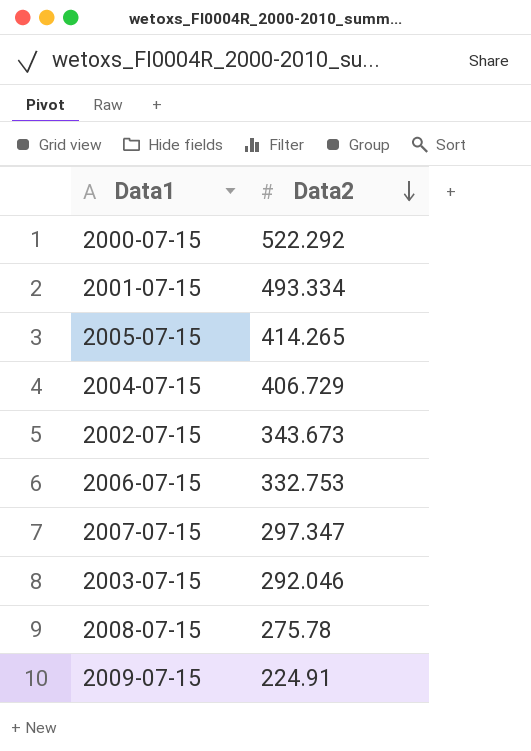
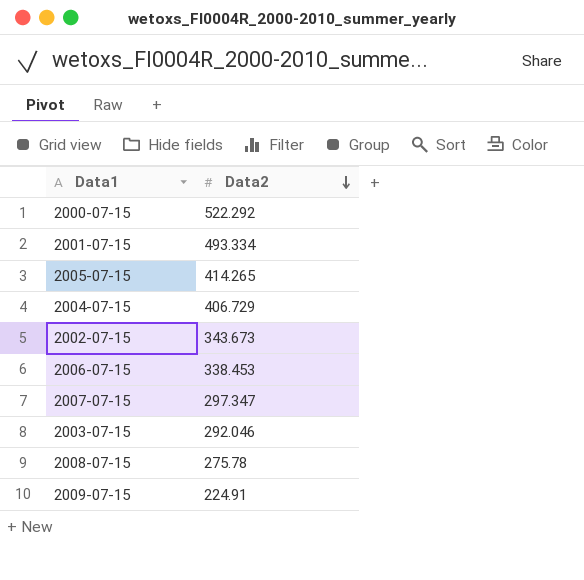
2006-07-15 | Data2: 332.753 -> 338.453

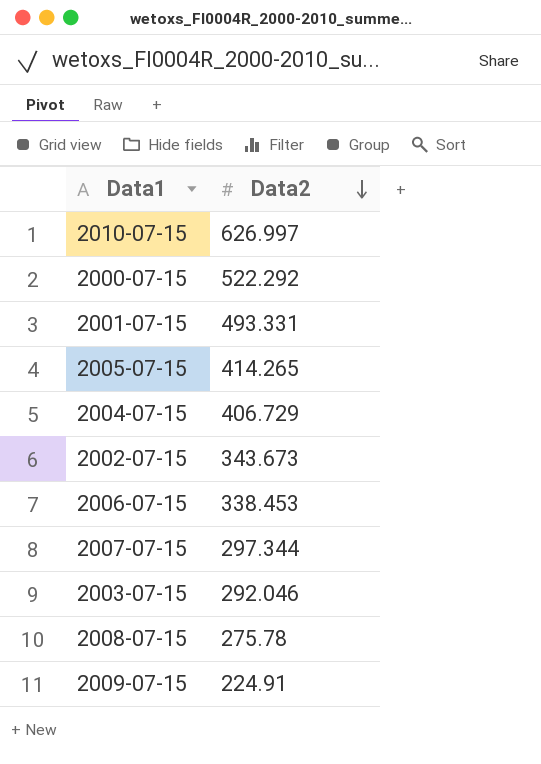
row 2010-07-15: none -> 626.997
2001-07-15 | Data2: 493.334 -> 493.331
2007-07-15 | Data2: 297.347 -> 297.344

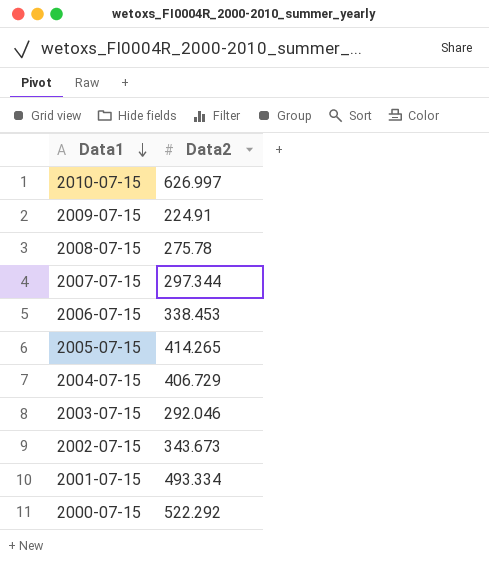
row order: Data2 descending -> Data1 descending
2001-07-15 | Data2: 493.331 -> 493.334

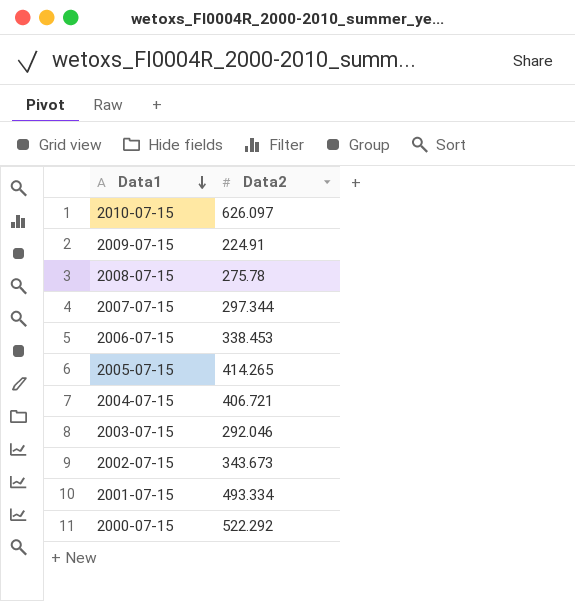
2010-07-15 | Data2: 626.997 -> 626.097
2004-07-15 | Data2: 406.729 -> 406.721

